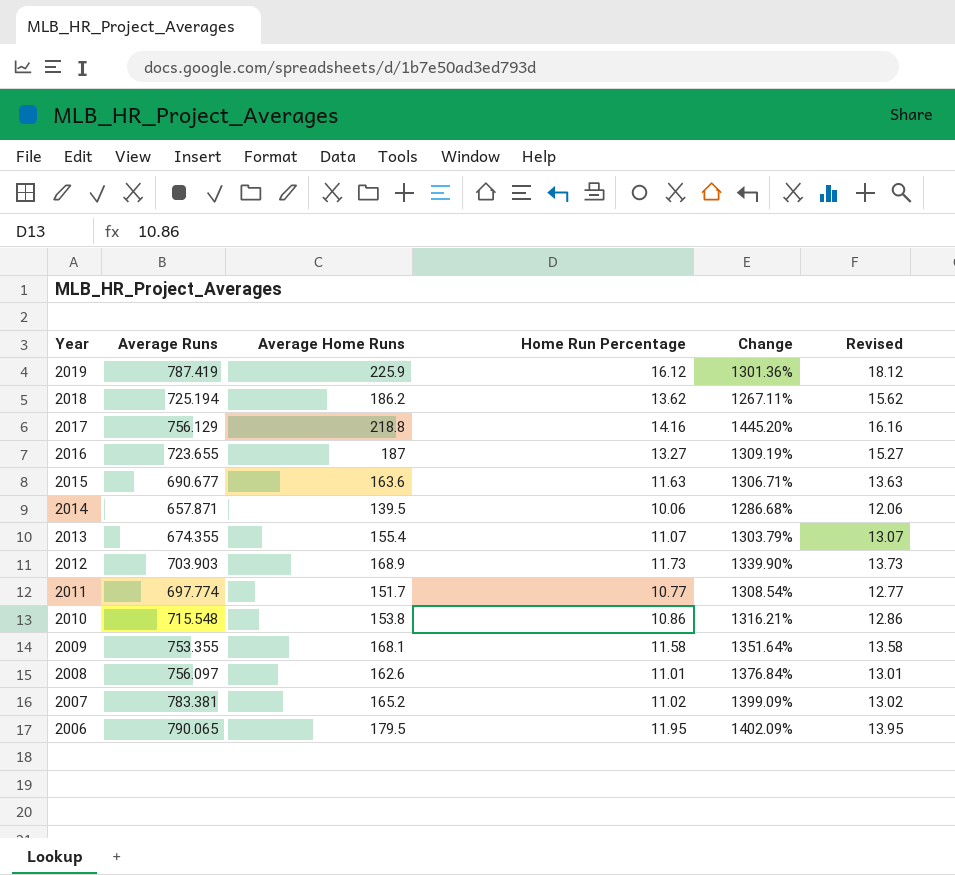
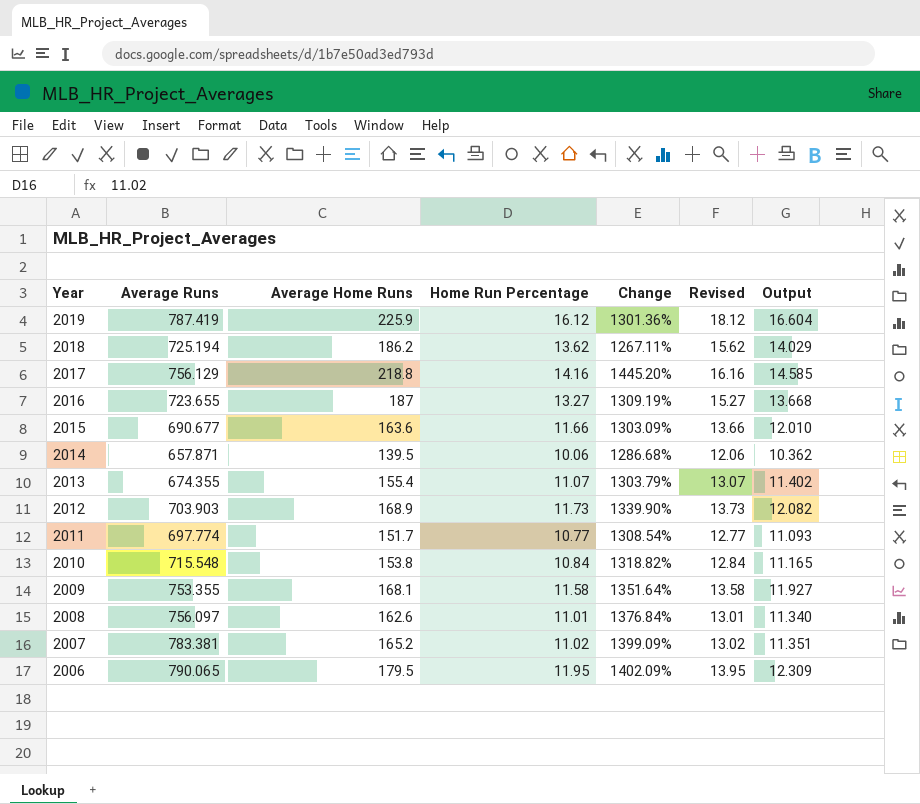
column Output | formula: none -> [Home Run Percentage] * 1.03
2015 | Home Run Percentage: 11.63 -> 11.66
2015 | Change: 1306.71% -> 1303.09%
2015 | Revised: 13.63 -> 13.66
2010 | Home Run Percentage: 10.86 -> 10.84
2010 | Change: 1316.21% -> 1318.82%
2010 | Revised: 12.86 -> 12.84

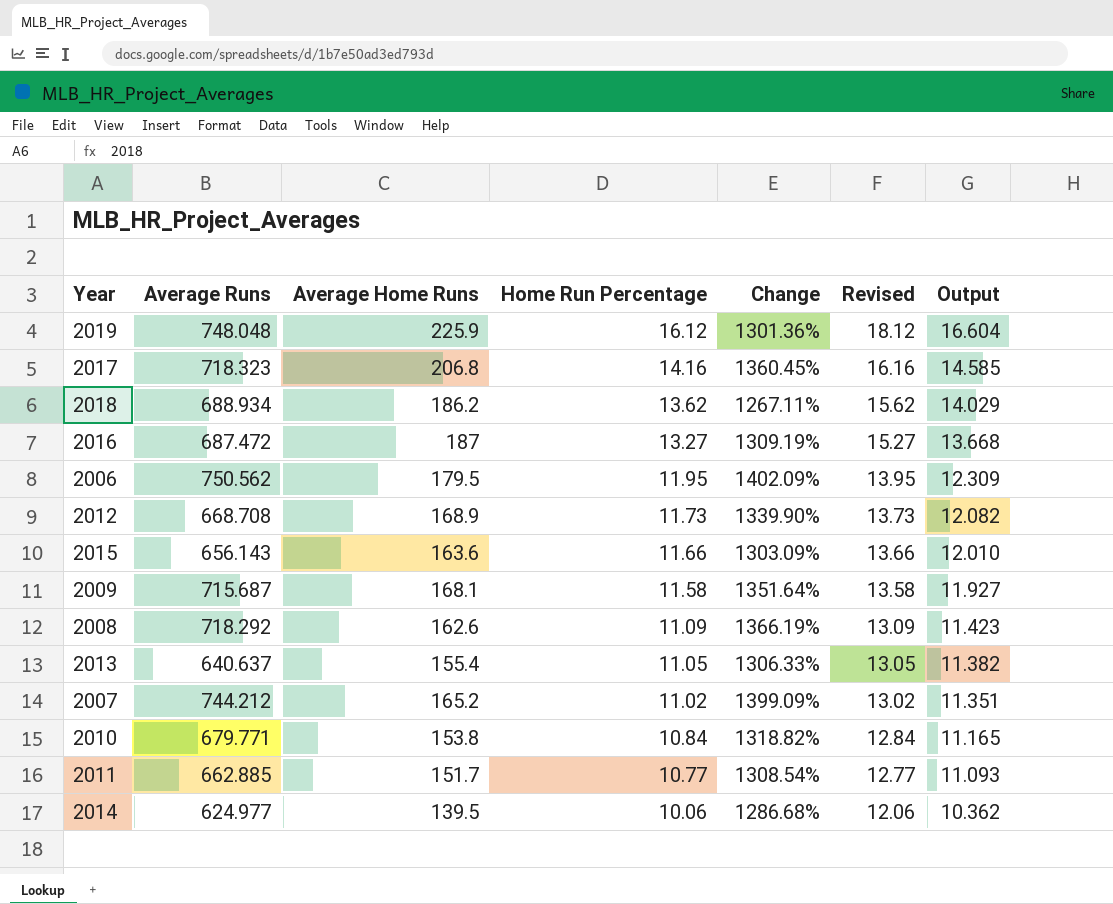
row order: Year descending -> Home Run Percentage descending
2019 | Average Runs: 787.419 -> 748.048
2017 | Average Runs: 756.129 -> 718.323
2017 | Average Home Runs: 218.8 -> 206.8
2017 | Change: 1445.20% -> 1360.45%
2018 | Average Runs: 725.194 -> 688.934
2016 | Average Runs: 723.655 -> 687.472
2006 | Average Runs: 790.065 -> 750.562
2012 | Average Runs: 703.903 -> 668.708
2015 | Average Runs: 690.677 -> 656.143
2009 | Average Runs: 753.355 -> 715.687
2008 | Average Runs: 756.097 -> 718.292
2008 | Home Run Percentage: 11.01 -> 11.09
2008 | Change: 1376.84% -> 1366.19%
2008 | Revised: 13.01 -> 13.09
2008 | Output: 11.340 -> 11.423
2013 | Average Runs: 674.355 -> 640.637
2013 | Home Run Percentage: 11.07 -> 11.05
2013 | Change: 1303.79% -> 1306.33%
2013 | Revised: 13.07 -> 13.05
2013 | Output: 11.402 -> 11.382
2007 | Average Runs: 783.381 -> 744.212
2010 | Average Runs: 715.548 -> 679.771
2011 | Average Runs: 697.774 -> 662.885
2014 | Average Runs: 657.871 -> 624.977

